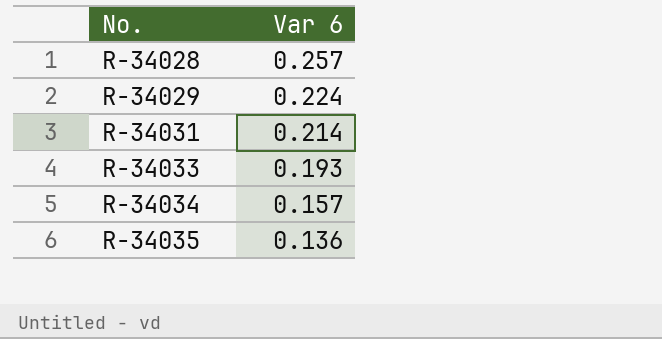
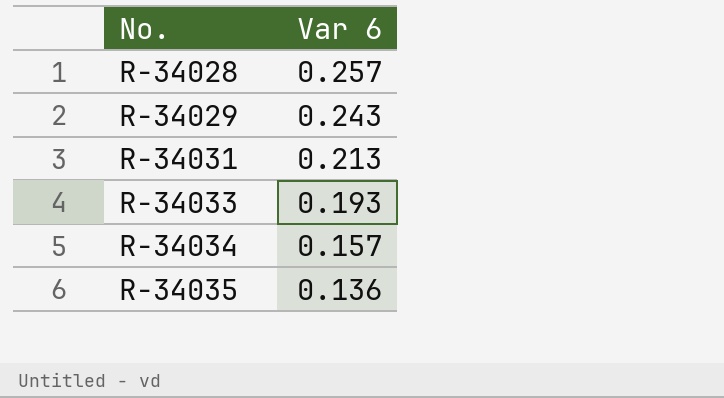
R-34029 | Var 6: 0.224 -> 0.243
R-34031 | Var 6: 0.214 -> 0.213

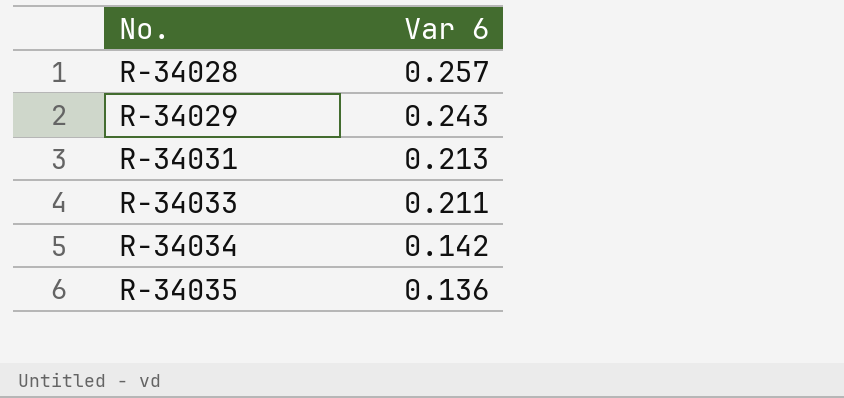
R-34033 | Var 6: 0.193 -> 0.211
R-34034 | Var 6: 0.157 -> 0.142

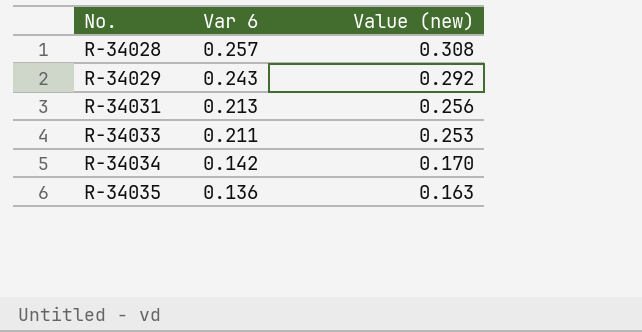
column Value (new) | formula: none -> [Var 6] * 1.2

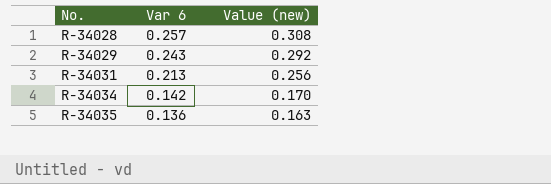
row R-34033: 0.211 | 0.253 -> none

